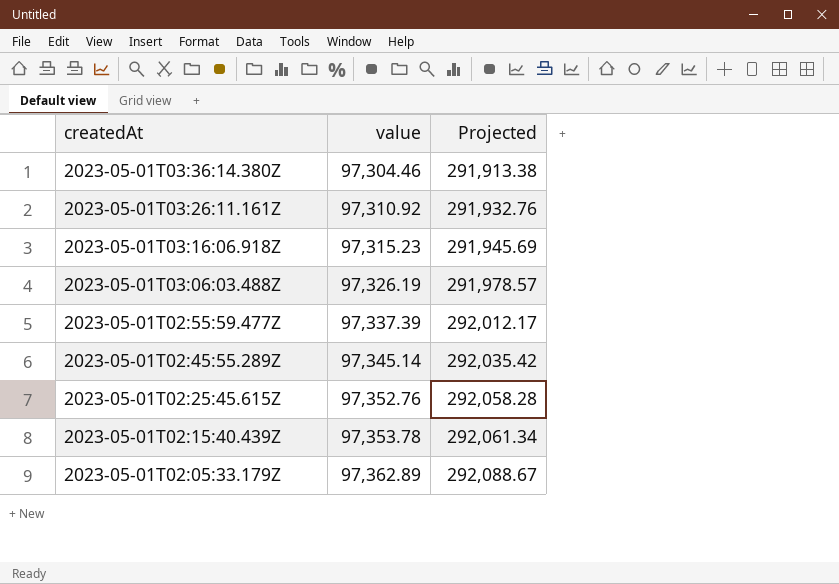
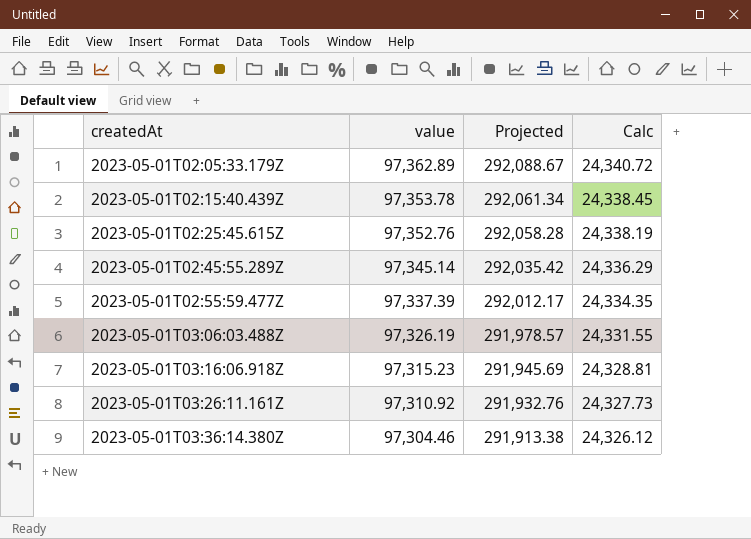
row order: createdAt descending -> createdAt ascending
column Calc | formula: none -> [value] * 0.25

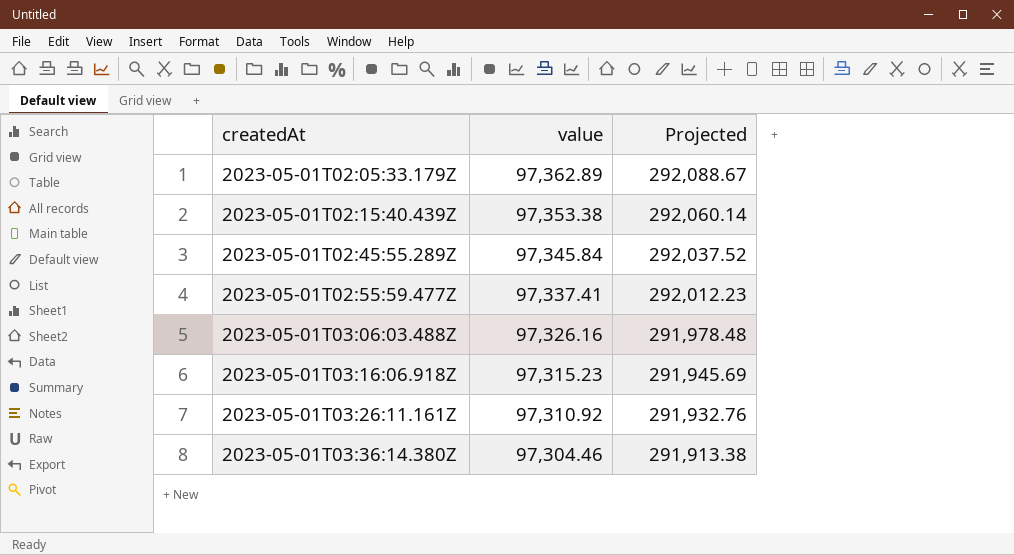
column Calc | formula: [value] * 0.25 -> none
row 2023-05-01T02:25:45.615Z: 97,352.76 | 292,058.28 | 24,338.19 -> none
2023-05-01T02:15:40.439Z | value: 97,353.78 -> 97,353.38
2023-05-01T02:15:40.439Z | Projected: 292,061.34 -> 292,060.14
2023-05-01T02:45:55.289Z | value: 97,345.14 -> 97,345.84
2023-05-01T02:45:55.289Z | Projected: 292,035.42 -> 292,037.52
2023-05-01T02:55:59.477Z | value: 97,337.39 -> 97,337.41
2023-05-01T02:55:59.477Z | Projected: 292,012.17 -> 292,012.23
2023-05-01T03:06:03.488Z | value: 97,326.19 -> 97,326.16
2023-05-01T03:06:03.488Z | Projected: 291,978.57 -> 291,978.48

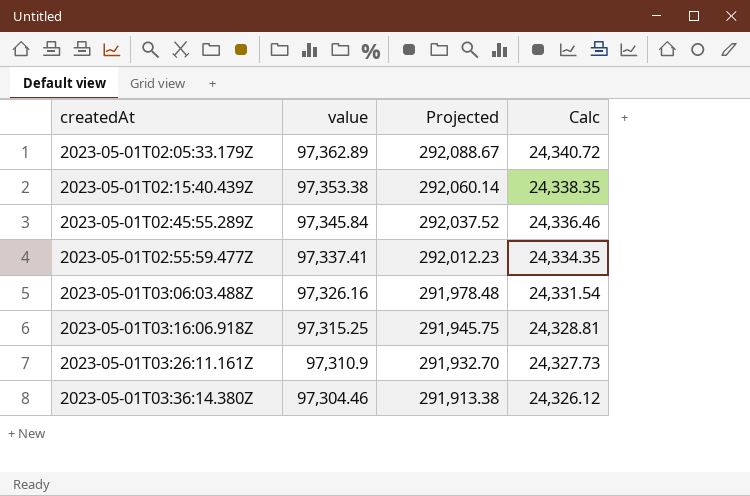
column Calc | formula: none -> [value] * 0.25
2023-05-01T03:16:06.918Z | value: 97,315.23 -> 97,315.25
2023-05-01T03:16:06.918Z | Projected: 291,945.69 -> 291,945.75
2023-05-01T03:26:11.161Z | value: 97,310.92 -> 97,310.9
2023-05-01T03:26:11.161Z | Projected: 291,932.76 -> 291,932.70

